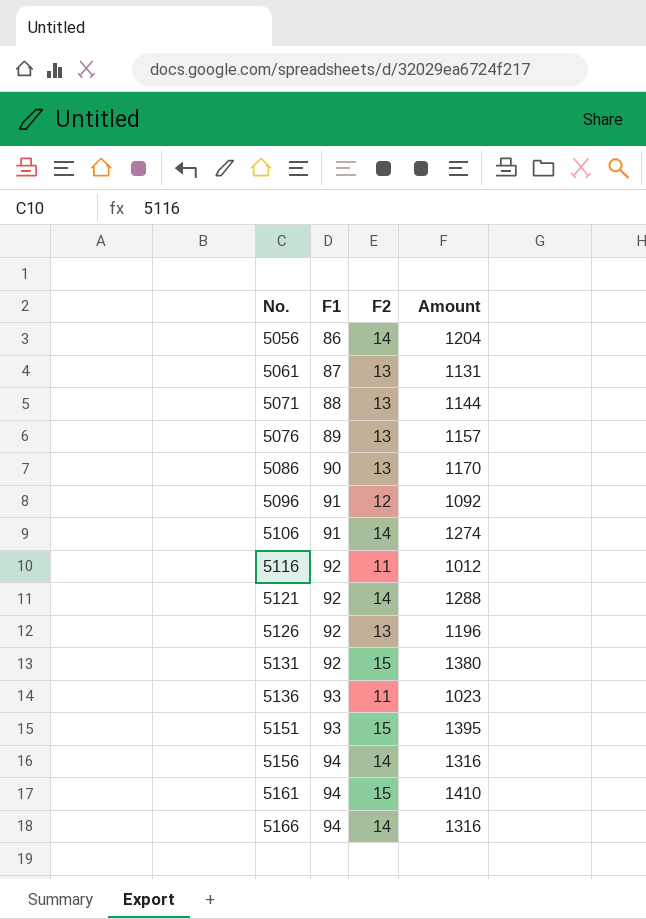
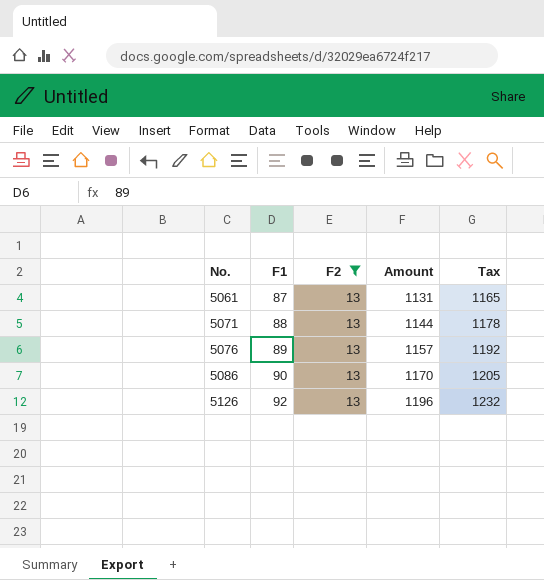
filter: none -> F2 = 13
column Tax | formula: none -> [Amount] * 1.03

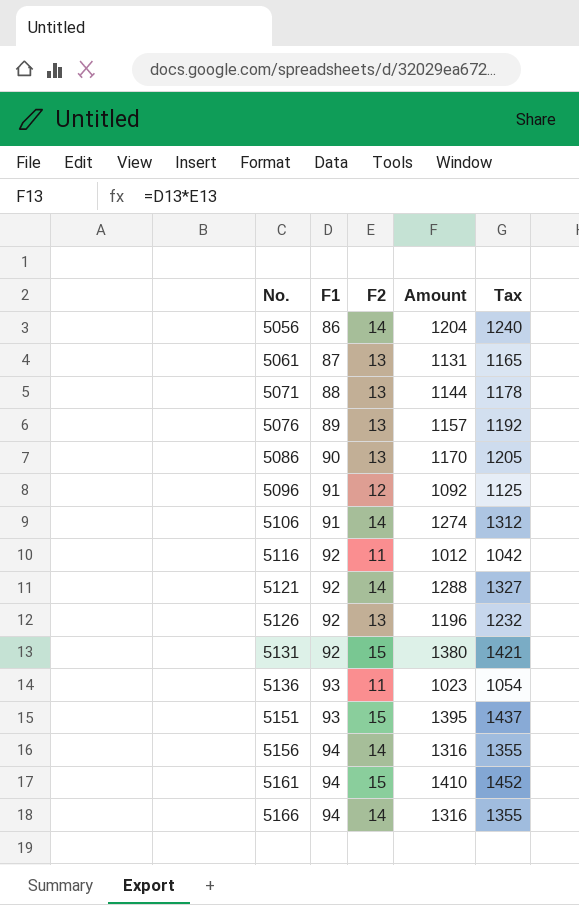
filter: F2 = 13 -> none

